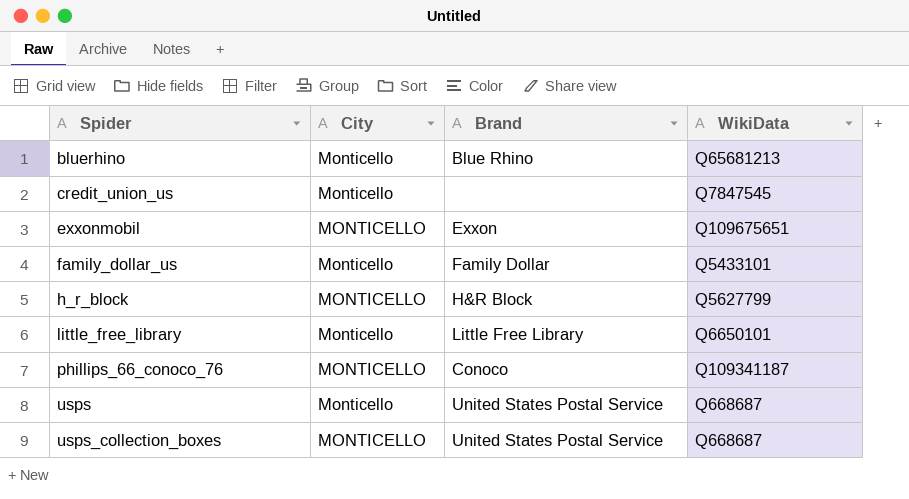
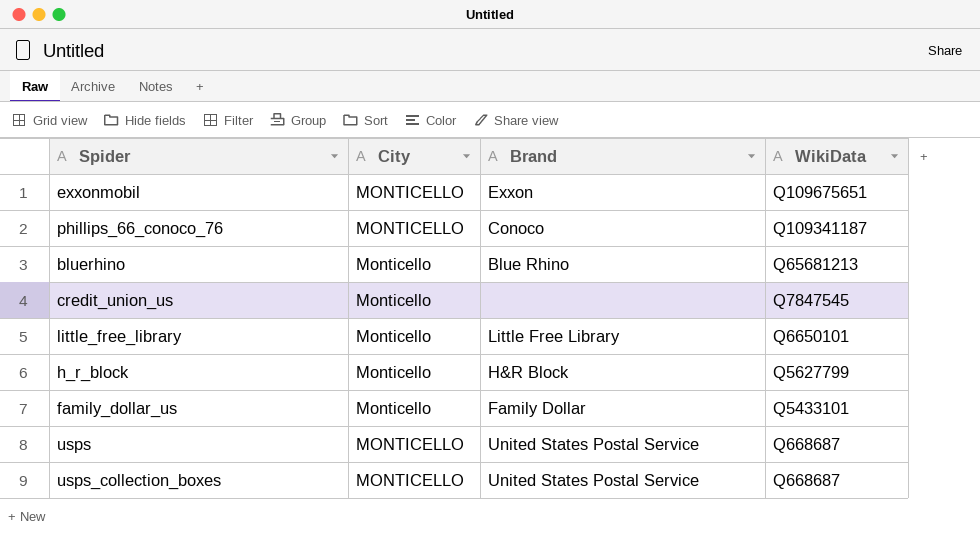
row order: Spider ascending -> WikiData descending
h_r_block | City: MONTICELLO -> Monticello
usps | City: Monticello -> MONTICELLO

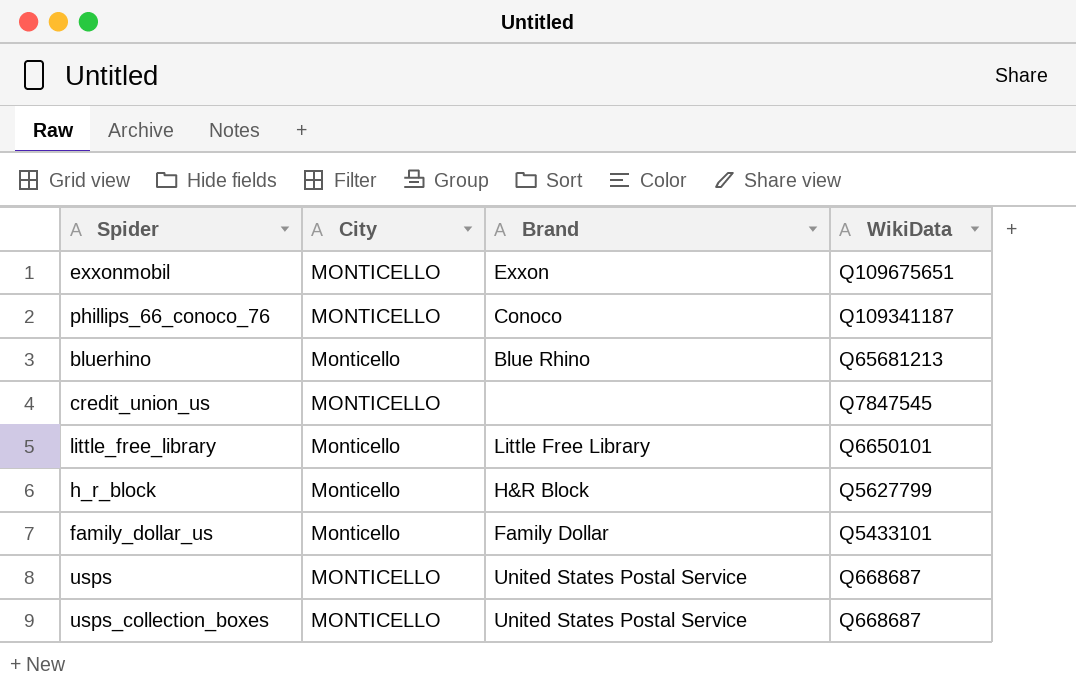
credit_union_us | City: Monticello -> MONTICELLO

